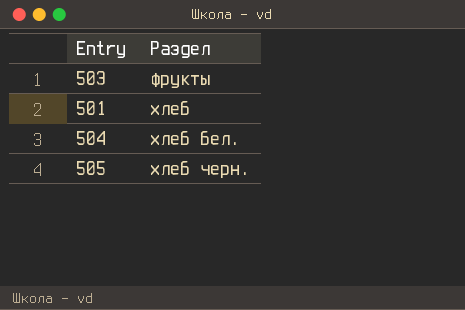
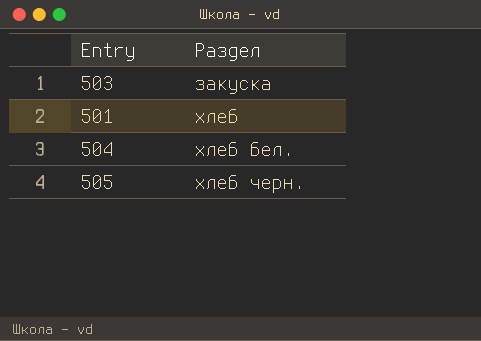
503 | Раздел: фрукты -> закуска

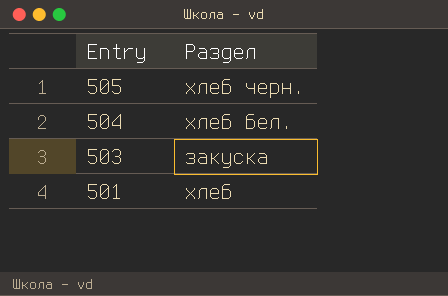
row order: Раздел ascending -> Entry descending

